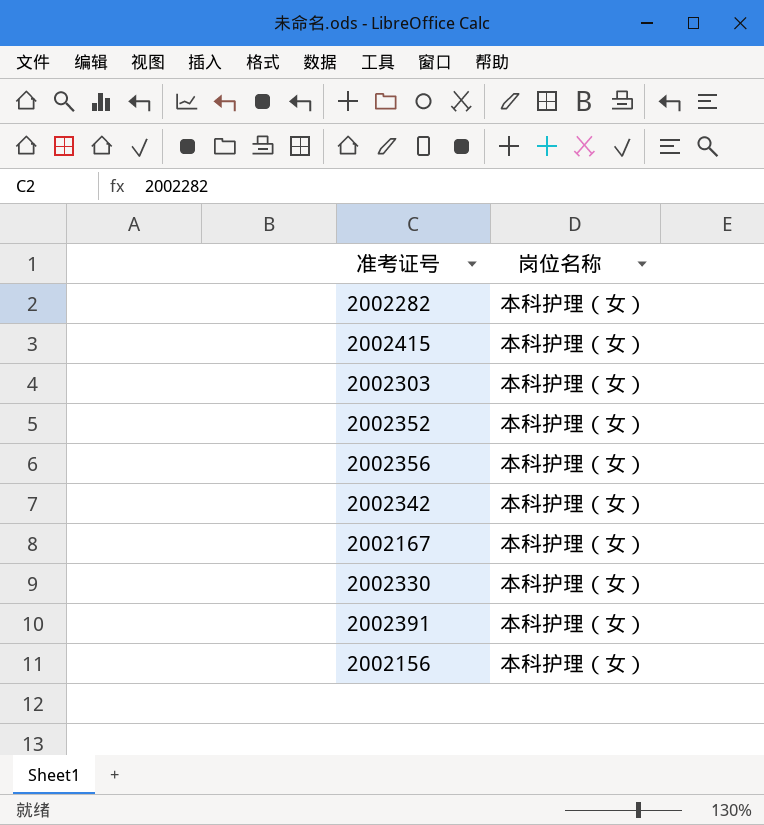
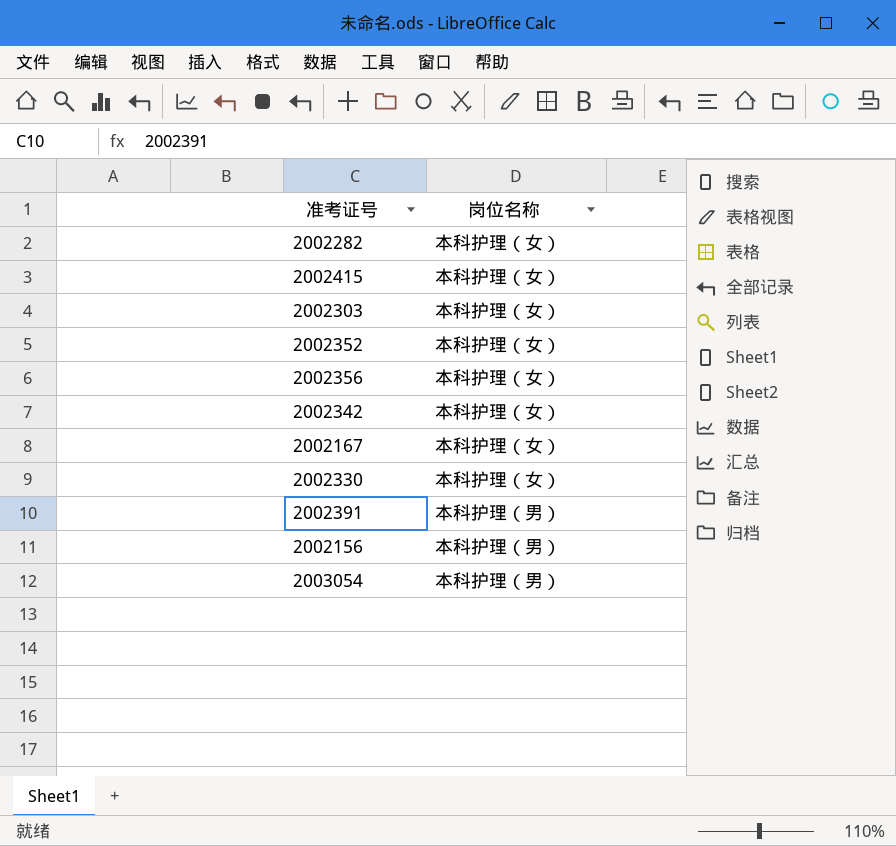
2002391 | 岗位名称: 本科护理（女） -> 本科护理（男）
2002156 | 岗位名称: 本科护理（女） -> 本科护理（男）
row 2003054: none -> 本科护理（男）

